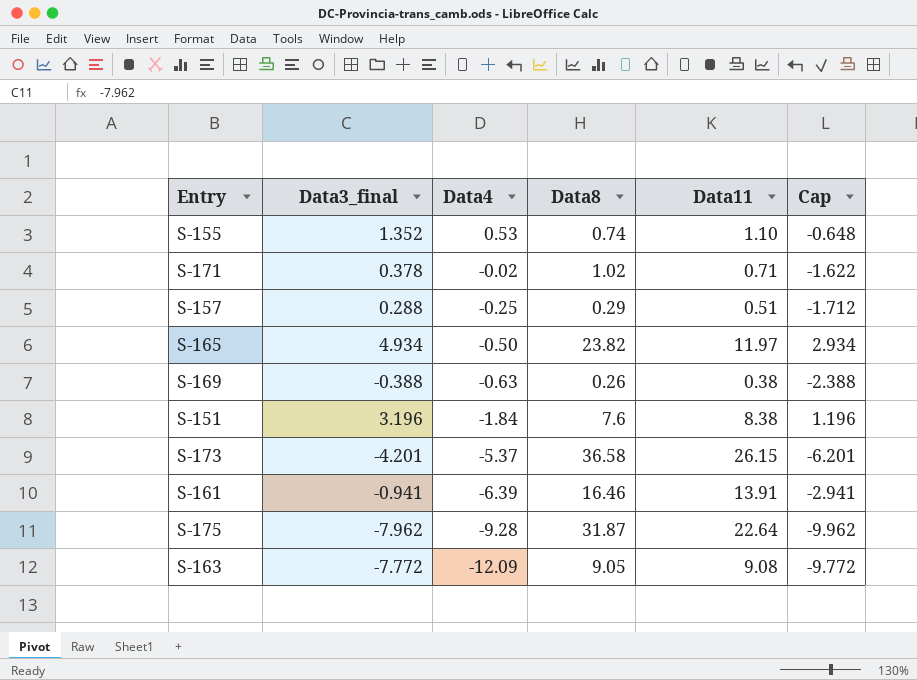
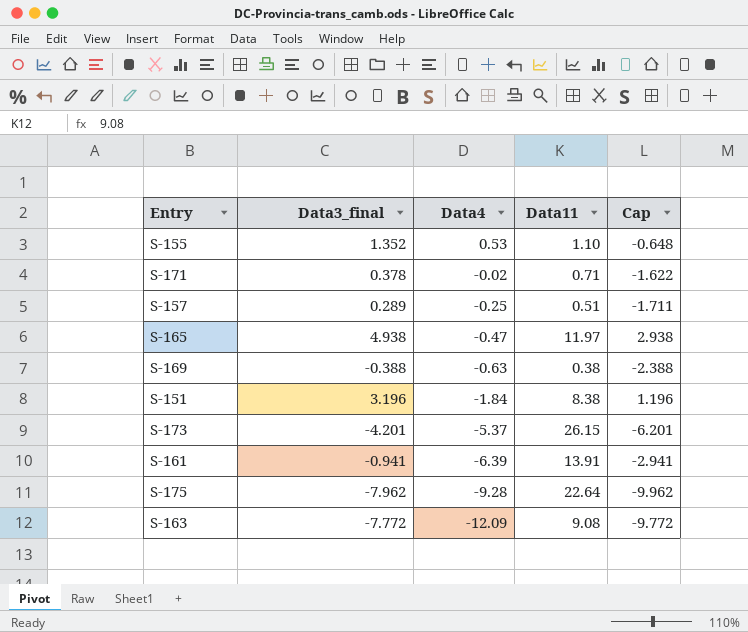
column Data8 | position: 4 -> none
S-157 | Data3_final: 0.288 -> 0.289
S-157 | Cap: -1.712 -> -1.711
S-165 | Data3_final: 4.934 -> 4.938
S-165 | Data4: -0.50 -> -0.47
S-165 | Cap: 2.934 -> 2.938

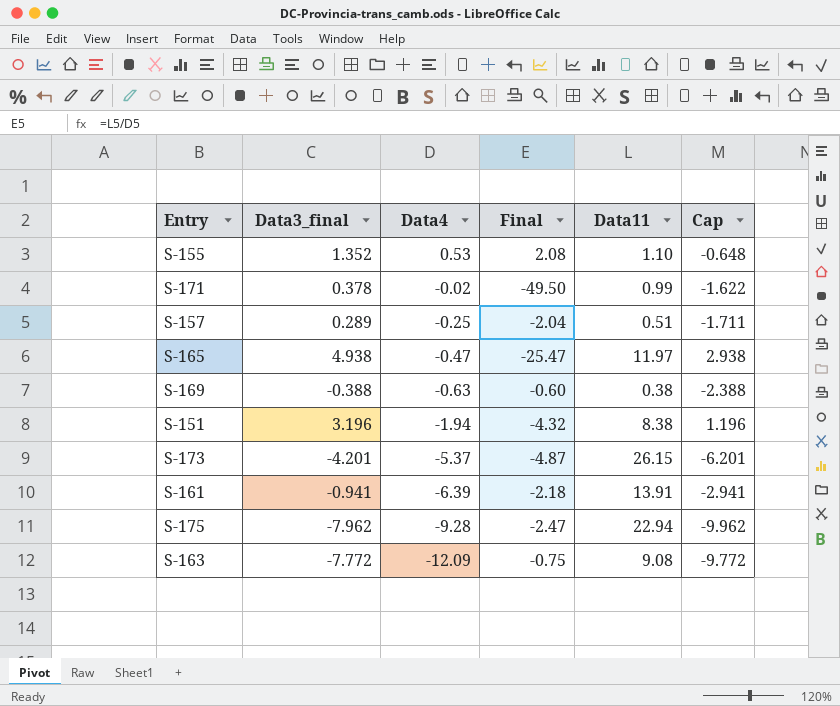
column Final | formula: none -> [Data11] / [Data4]
S-171 | Data11: 0.71 -> 0.99
S-151 | Data4: -1.84 -> -1.94
S-175 | Data11: 22.64 -> 22.94

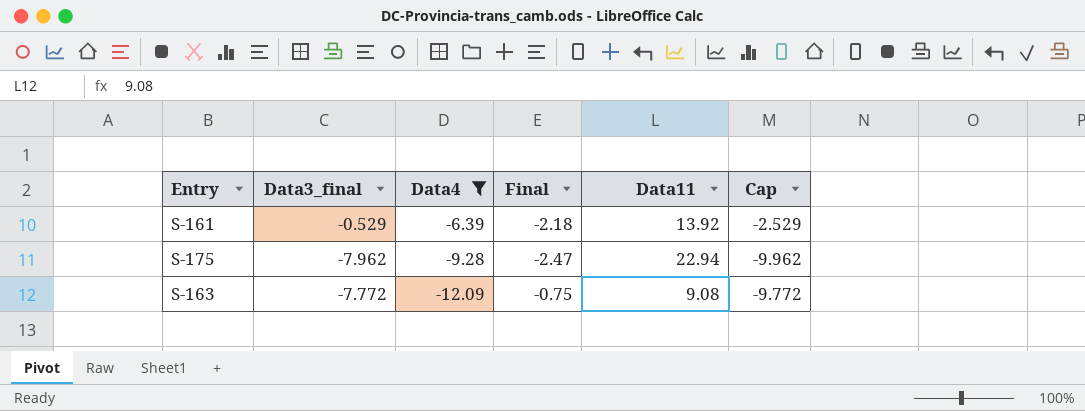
filter: none -> Data4 <= -6.39
S-161 | Data3_final: -0.941 -> -0.529
S-161 | Data11: 13.91 -> 13.92
S-161 | Cap: -2.941 -> -2.529

